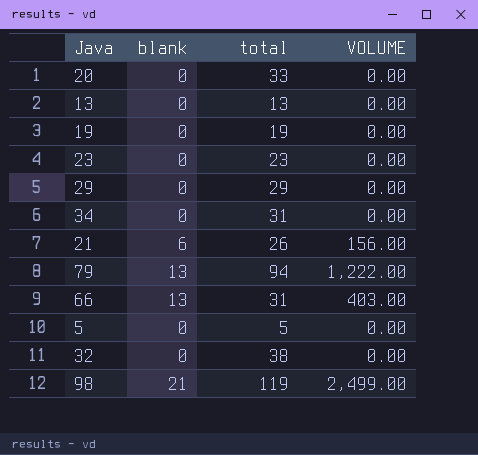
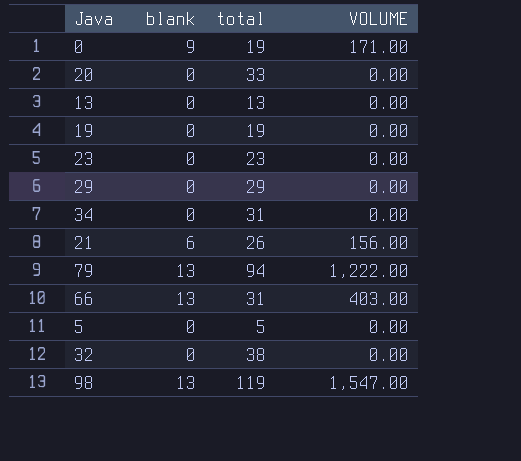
row 0: none -> 9 | 19 | 171.00
98 | blank: 21 -> 13
98 | VOLUME: 2,499.00 -> 1,547.00

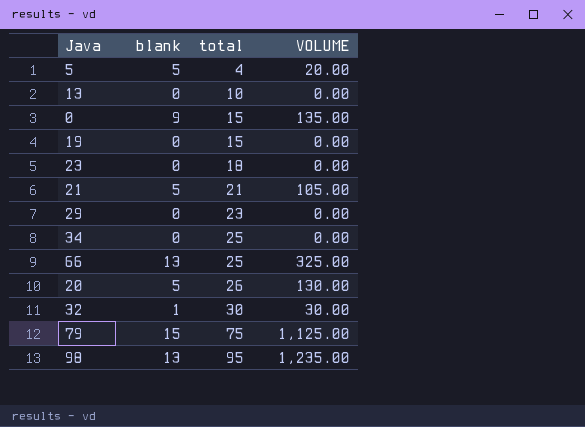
row order: none -> total ascending
5 | blank: 0 -> 5
5 | total: 5 -> 4
5 | VOLUME: 0.00 -> 20.00
13 | total: 13 -> 10
0 | total: 19 -> 15
0 | VOLUME: 171.00 -> 135.00
19 | total: 19 -> 15
23 | total: 23 -> 18
21 | blank: 6 -> 5
21 | total: 26 -> 21
21 | VOLUME: 156.00 -> 105.00
29 | total: 29 -> 23
34 | total: 31 -> 25
66 | total: 31 -> 25
66 | VOLUME: 403.00 -> 325.00
20 | blank: 0 -> 5
20 | total: 33 -> 26
20 | VOLUME: 0.00 -> 130.00
32 | blank: 0 -> 1
32 | total: 38 -> 30
32 | VOLUME: 0.00 -> 30.00
79 | blank: 13 -> 15
79 | total: 94 -> 75
79 | VOLUME: 1,222.00 -> 1,125.00
98 | total: 119 -> 95
98 | VOLUME: 1,547.00 -> 1,235.00

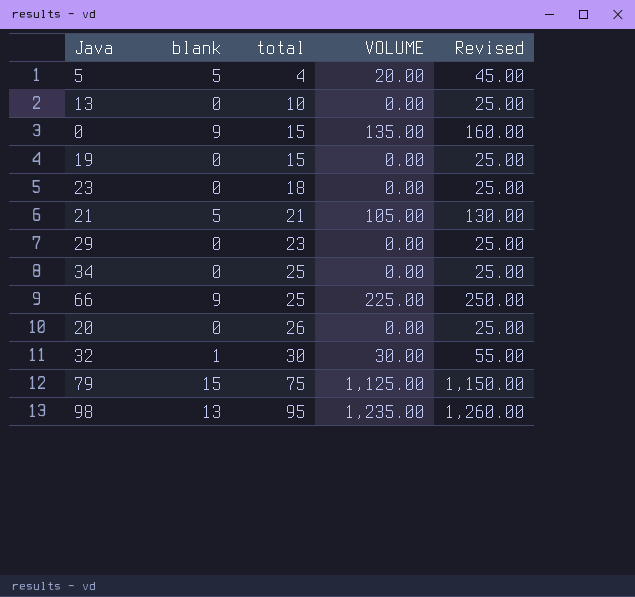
column Revised | formula: none -> [VOLUME] + 25
66 | blank: 13 -> 9
66 | VOLUME: 325.00 -> 225.00
20 | blank: 5 -> 0
20 | VOLUME: 130.00 -> 0.00

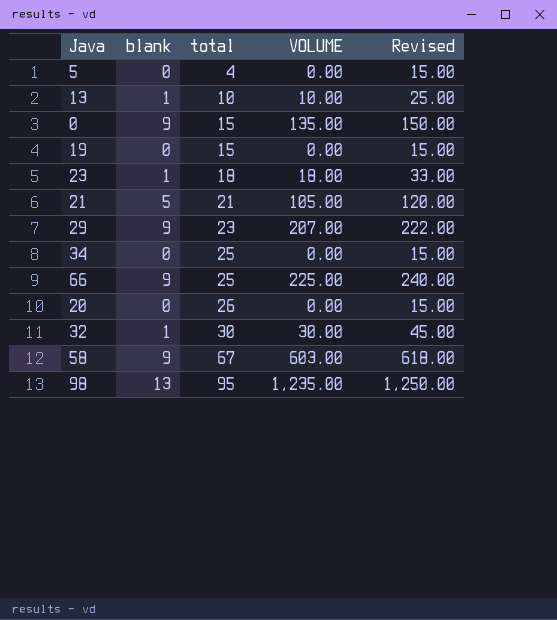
column Revised | formula: [VOLUME] + 25 -> [VOLUME] + 15
row 79: 15 | 75 | 1,125.00 | 1,150.00 -> none
5 | blank: 5 -> 0
5 | VOLUME: 20.00 -> 0.00
13 | blank: 0 -> 1
13 | VOLUME: 0.00 -> 10.00
23 | blank: 0 -> 1
23 | VOLUME: 0.00 -> 18.00
29 | blank: 0 -> 9
29 | VOLUME: 0.00 -> 207.00
row 58: none -> 9 | 67 | 603.00 | 618.00

